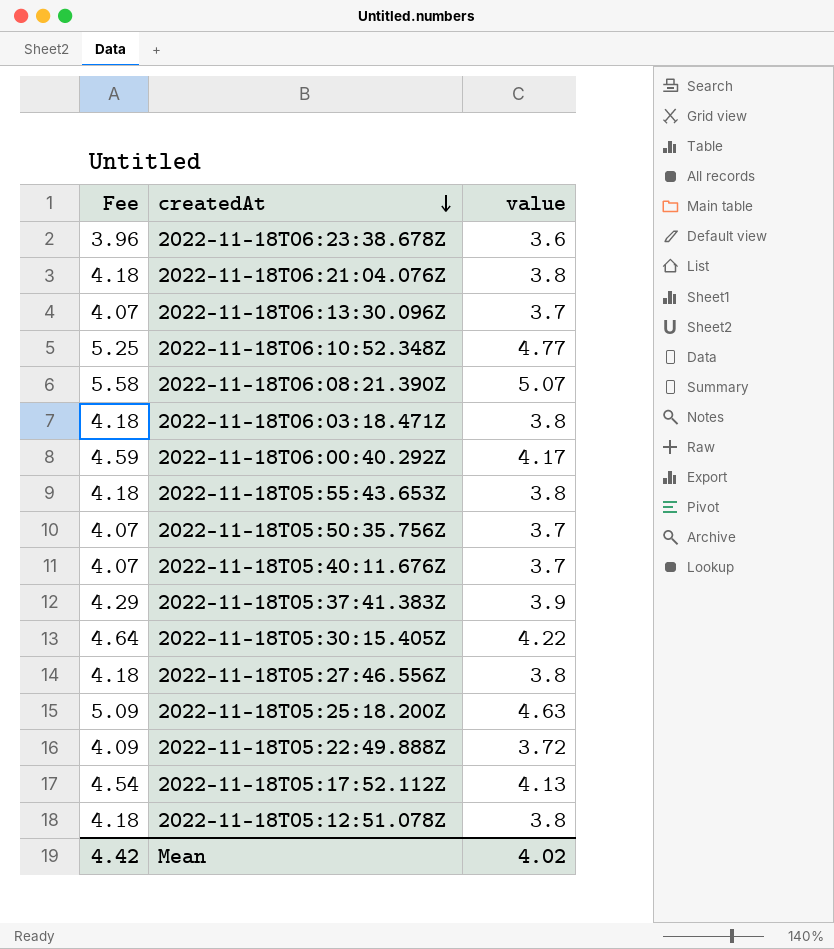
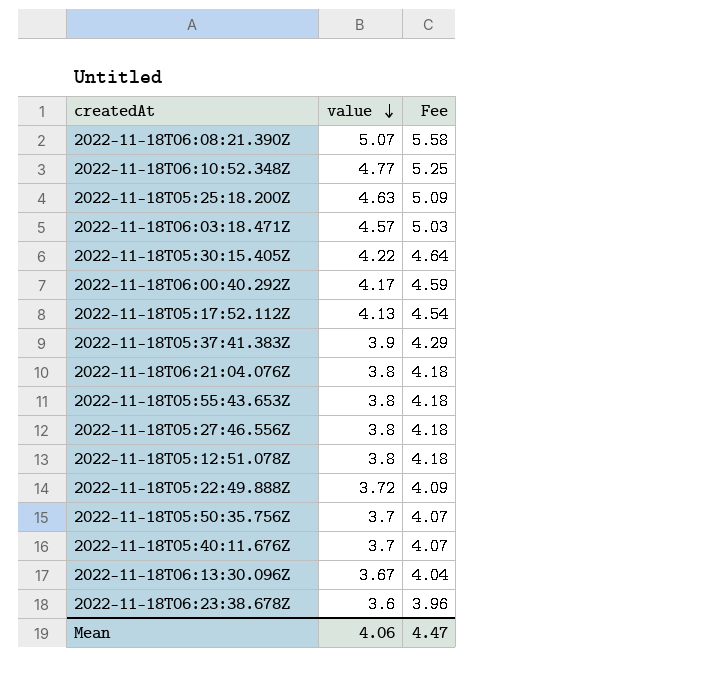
row order: createdAt descending -> value descending
column Fee | position: 1 -> 3
2022-11-18T06:03:18.471Z | value: 3.8 -> 4.57
2022-11-18T06:03:18.471Z | Fee: 4.18 -> 5.03
2022-11-18T06:13:30.096Z | value: 3.7 -> 3.67
2022-11-18T06:13:30.096Z | Fee: 4.07 -> 4.04
Mean | value: 4.02 -> 4.06
Mean | Fee: 4.42 -> 4.47

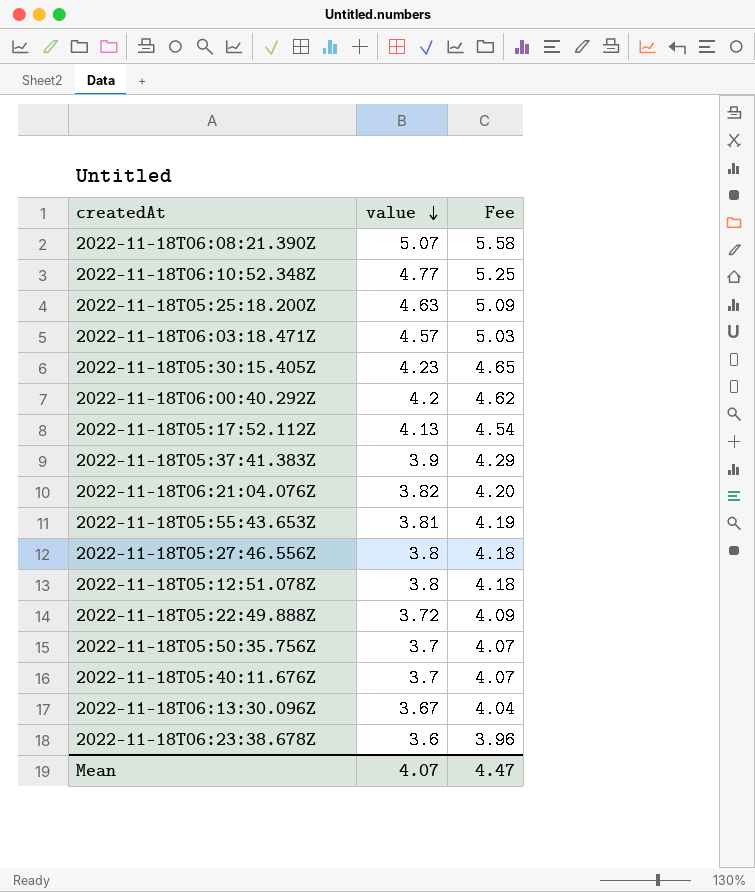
2022-11-18T05:30:15.405Z | value: 4.22 -> 4.23
2022-11-18T05:30:15.405Z | Fee: 4.64 -> 4.65
2022-11-18T06:00:40.292Z | value: 4.17 -> 4.2
2022-11-18T06:00:40.292Z | Fee: 4.59 -> 4.62
2022-11-18T06:21:04.076Z | value: 3.8 -> 3.82
2022-11-18T06:21:04.076Z | Fee: 4.18 -> 4.20
2022-11-18T05:55:43.653Z | value: 3.8 -> 3.81
2022-11-18T05:55:43.653Z | Fee: 4.18 -> 4.19
Mean | value: 4.06 -> 4.07

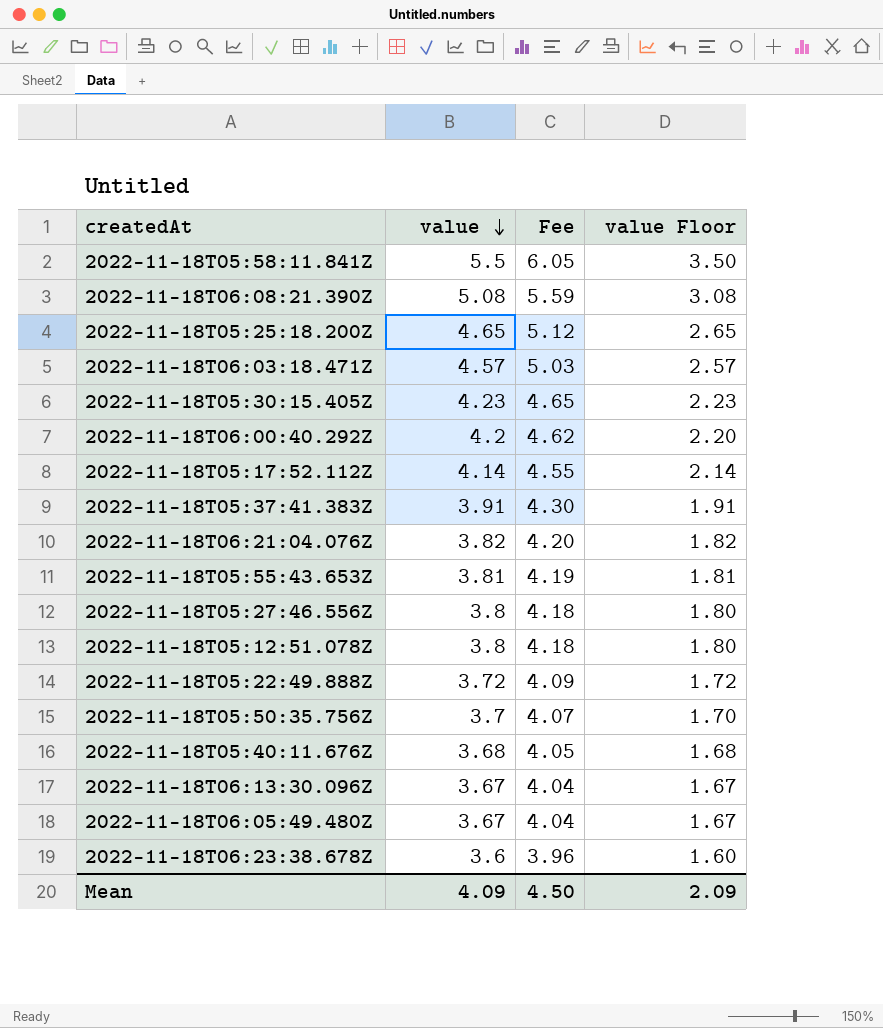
column value Floor | formula: none -> [value] - 2
row 2022-11-18T06:10:52.348Z: 4.77 | 5.25 -> none
row 2022-11-18T05:58:11.841Z: none -> 5.5 | 6.05 | 3.50
2022-11-18T06:08:21.390Z | value: 5.07 -> 5.08
2022-11-18T06:08:21.390Z | Fee: 5.58 -> 5.59
2022-11-18T05:25:18.200Z | value: 4.63 -> 4.65
2022-11-18T05:25:18.200Z | Fee: 5.09 -> 5.12
2022-11-18T05:17:52.112Z | value: 4.13 -> 4.14
2022-11-18T05:17:52.112Z | Fee: 4.54 -> 4.55
2022-11-18T05:37:41.383Z | value: 3.9 -> 3.91
2022-11-18T05:37:41.383Z | Fee: 4.29 -> 4.30
2022-11-18T05:40:11.676Z | value: 3.7 -> 3.68
2022-11-18T05:40:11.676Z | Fee: 4.07 -> 4.05
row 2022-11-18T06:05:49.480Z: none -> 3.67 | 4.04 | 1.67
Mean | value: 4.07 -> 4.09
Mean | Fee: 4.47 -> 4.50

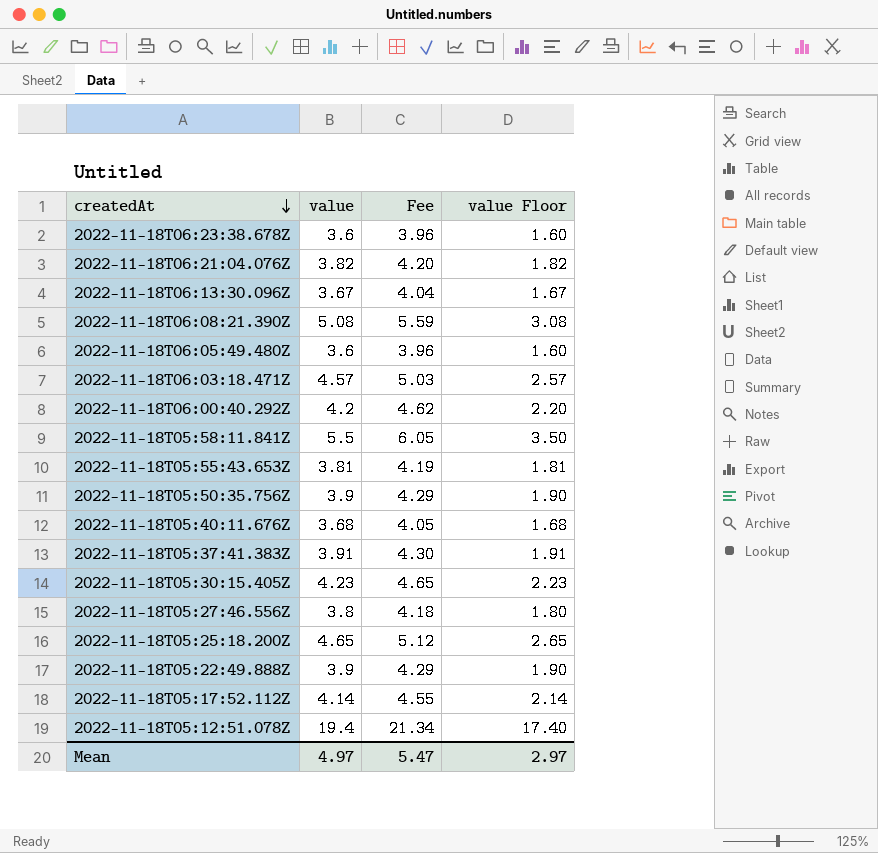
row order: value descending -> createdAt descending
2022-11-18T06:05:49.480Z | value: 3.67 -> 3.6
2022-11-18T06:05:49.480Z | Fee: 4.04 -> 3.96
2022-11-18T06:05:49.480Z | value Floor: 1.67 -> 1.60
2022-11-18T05:50:35.756Z | value: 3.7 -> 3.9
2022-11-18T05:50:35.756Z | Fee: 4.07 -> 4.29
2022-11-18T05:50:35.756Z | value Floor: 1.70 -> 1.90
2022-11-18T05:22:49.888Z | value: 3.72 -> 3.9
2022-11-18T05:22:49.888Z | Fee: 4.09 -> 4.29
2022-11-18T05:22:49.888Z | value Floor: 1.72 -> 1.90
2022-11-18T05:12:51.078Z | value: 3.8 -> 19.4
2022-11-18T05:12:51.078Z | Fee: 4.18 -> 21.34
2022-11-18T05:12:51.078Z | value Floor: 1.80 -> 17.40
Mean | value: 4.09 -> 4.97
Mean | Fee: 4.50 -> 5.47
Mean | value Floor: 2.09 -> 2.97

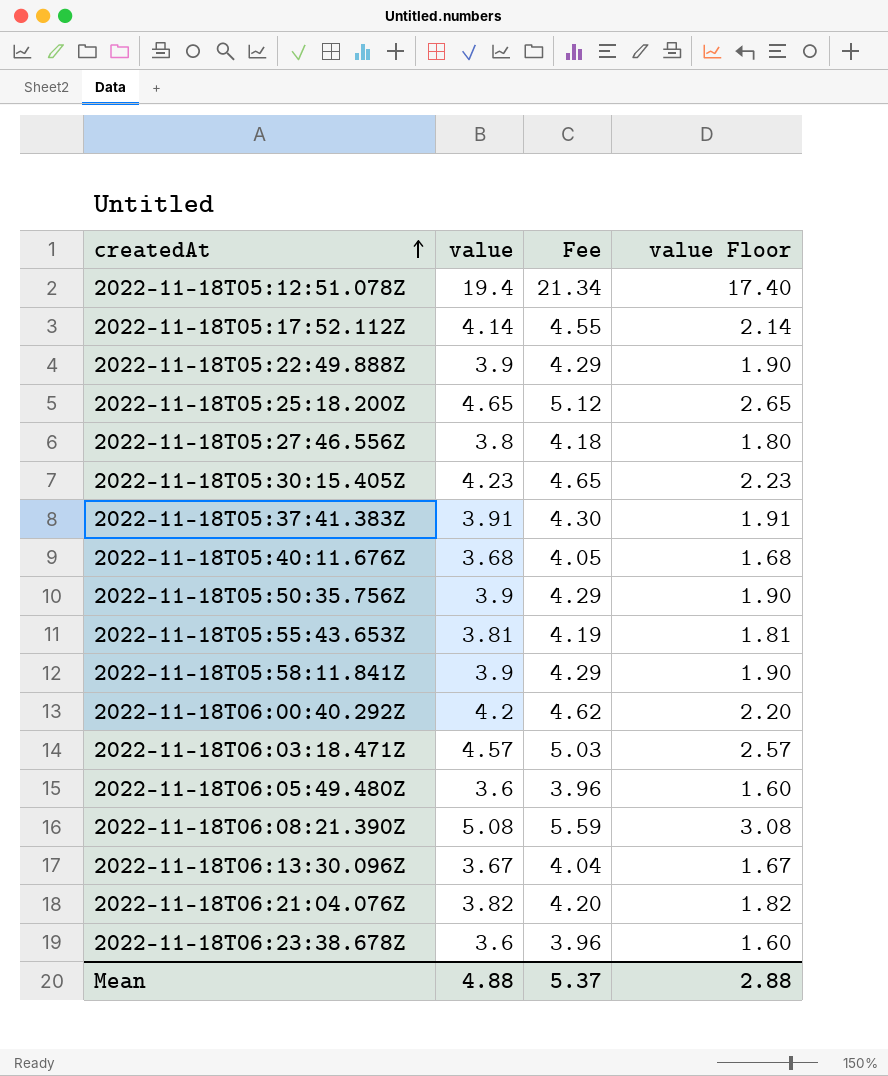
row order: createdAt descending -> createdAt ascending
2022-11-18T05:58:11.841Z | value: 5.5 -> 3.9
2022-11-18T05:58:11.841Z | Fee: 6.05 -> 4.29
2022-11-18T05:58:11.841Z | value Floor: 3.50 -> 1.90
Mean | value: 4.97 -> 4.88
Mean | Fee: 5.47 -> 5.37
Mean | value Floor: 2.97 -> 2.88

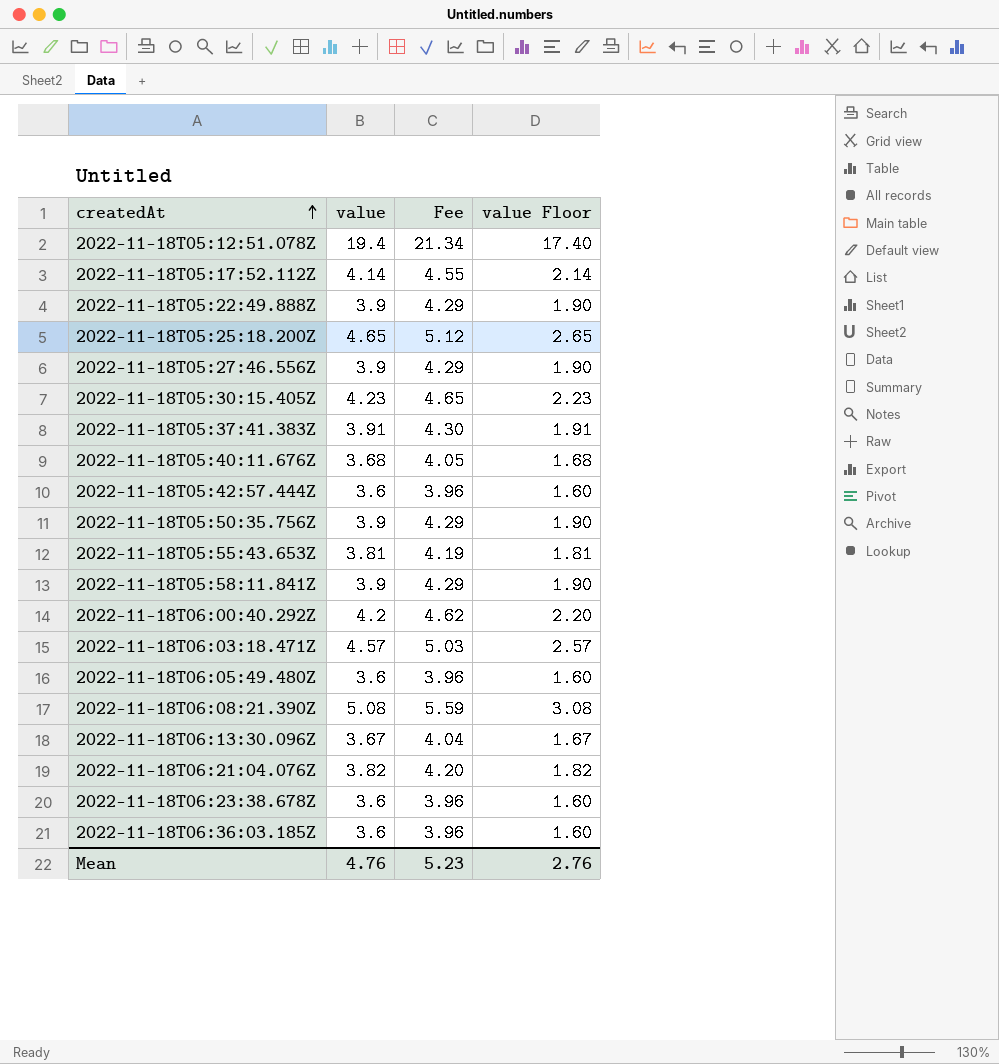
2022-11-18T05:27:46.556Z | value: 3.8 -> 3.9
2022-11-18T05:27:46.556Z | Fee: 4.18 -> 4.29
2022-11-18T05:27:46.556Z | value Floor: 1.80 -> 1.90
row 2022-11-18T05:42:57.444Z: none -> 3.6 | 3.96 | 1.60
row 2022-11-18T06:36:03.185Z: none -> 3.6 | 3.96 | 1.60
Mean | value: 4.88 -> 4.76
Mean | Fee: 5.37 -> 5.23
Mean | value Floor: 2.88 -> 2.76

